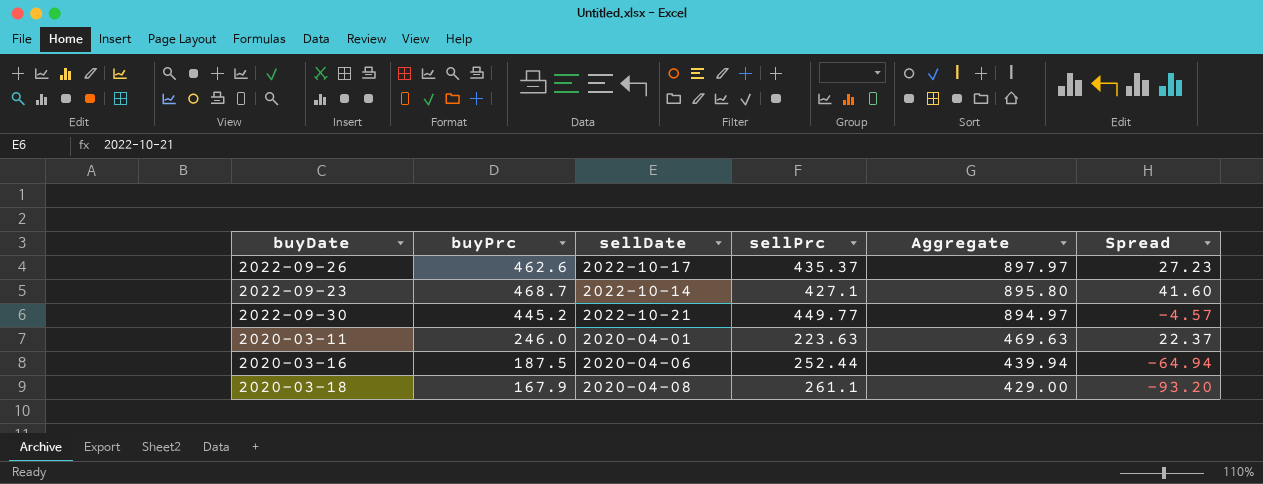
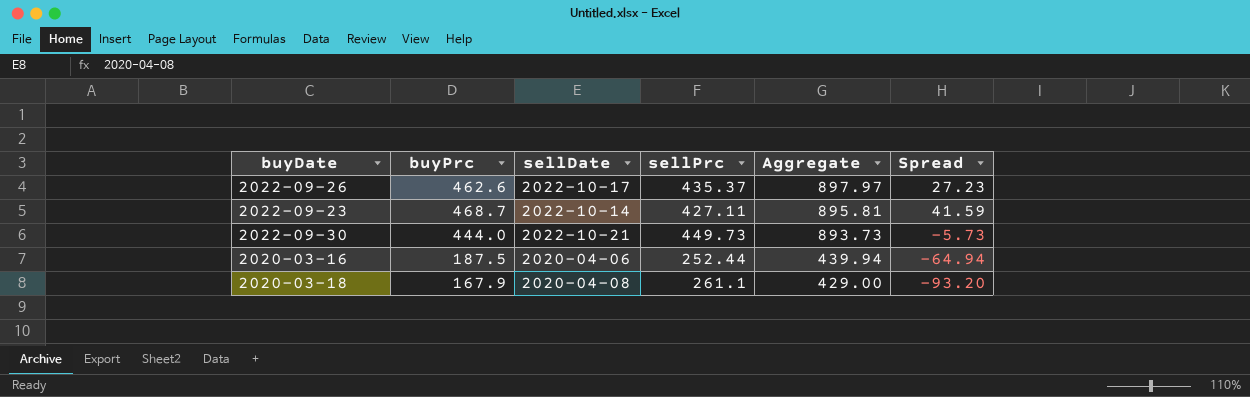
row 2020-03-11: 246.0 | 2020-04-01 | 223.63 | 469.63 | 22.37 -> none
2022-09-23 | sellPrc: 427.1 -> 427.11
2022-09-23 | Aggregate: 895.80 -> 895.81
2022-09-23 | Spread: 41.60 -> 41.59
2022-09-30 | buyPrc: 445.2 -> 444.0
2022-09-30 | sellPrc: 449.77 -> 449.73
2022-09-30 | Aggregate: 894.97 -> 893.73
2022-09-30 | Spread: -4.57 -> -5.73

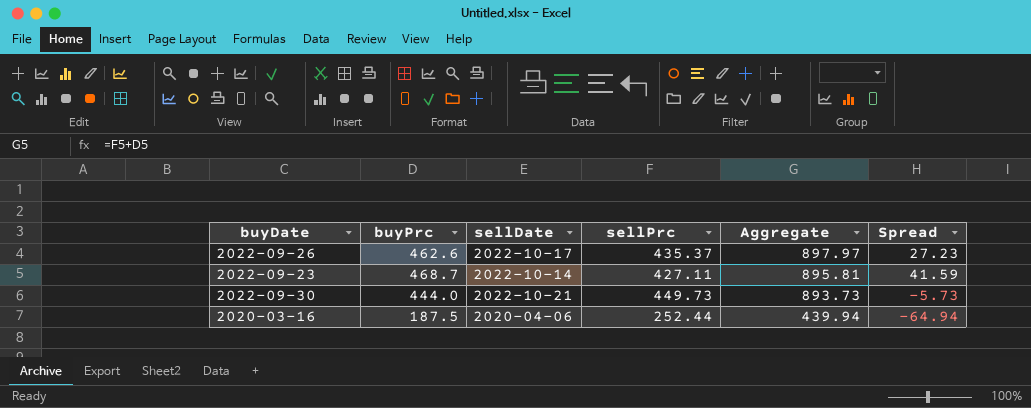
row 2020-03-18: 167.9 | 2020-04-08 | 261.1 | 429.00 | -93.20 -> none

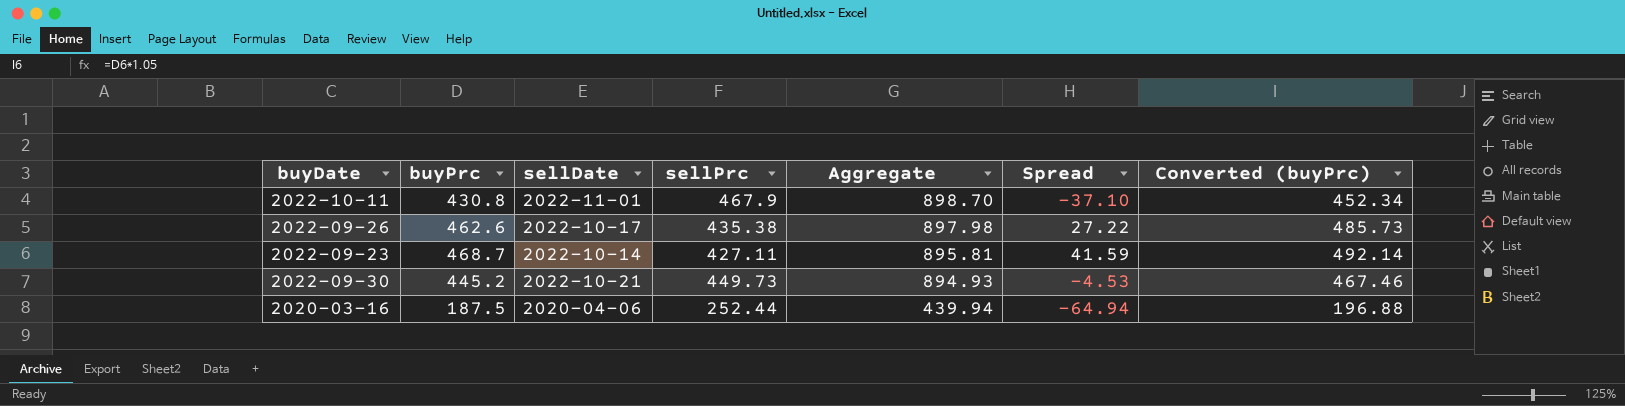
column Converted (buyPrc) | formula: none -> [buyPrc] * 1.05
row 2022-10-11: none -> 430.8 | 2022-11-01 | 467.9 | 898.70 | -37.10 | 452.34
2022-09-26 | sellPrc: 435.37 -> 435.38
2022-09-26 | Aggregate: 897.97 -> 897.98
2022-09-26 | Spread: 27.23 -> 27.22
2022-09-30 | buyPrc: 444.0 -> 445.2
2022-09-30 | Aggregate: 893.73 -> 894.93
2022-09-30 | Spread: -5.73 -> -4.53

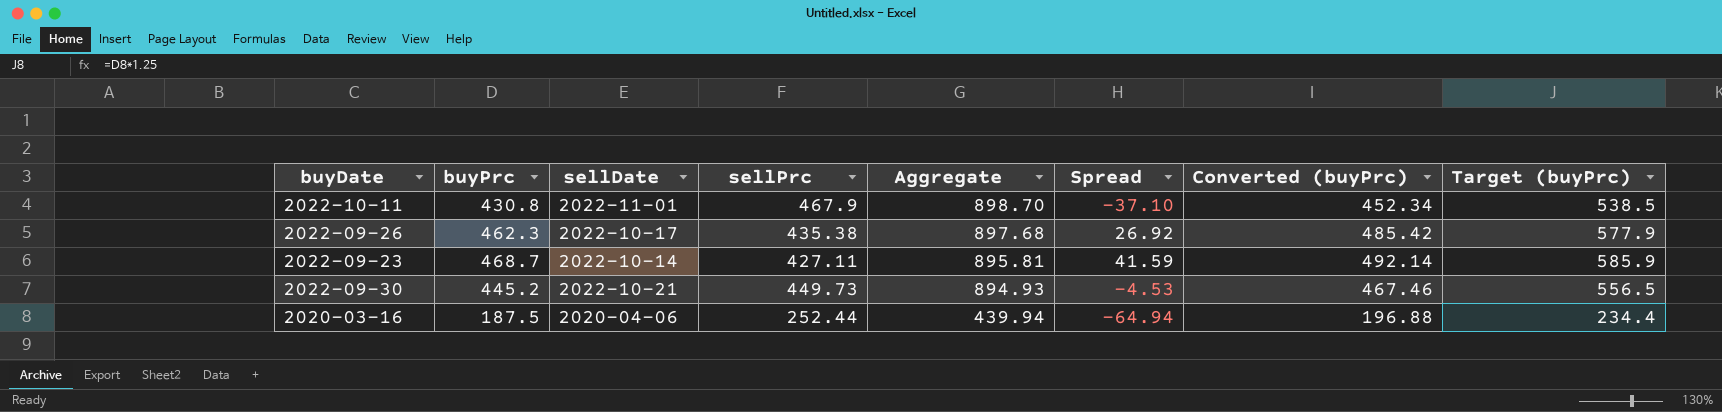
column Target (buyPrc) | formula: none -> [buyPrc] * 1.25
2022-09-26 | buyPrc: 462.6 -> 462.3
2022-09-26 | Aggregate: 897.98 -> 897.68
2022-09-26 | Spread: 27.22 -> 26.92
2022-09-26 | Converted (buyPrc): 485.73 -> 485.42

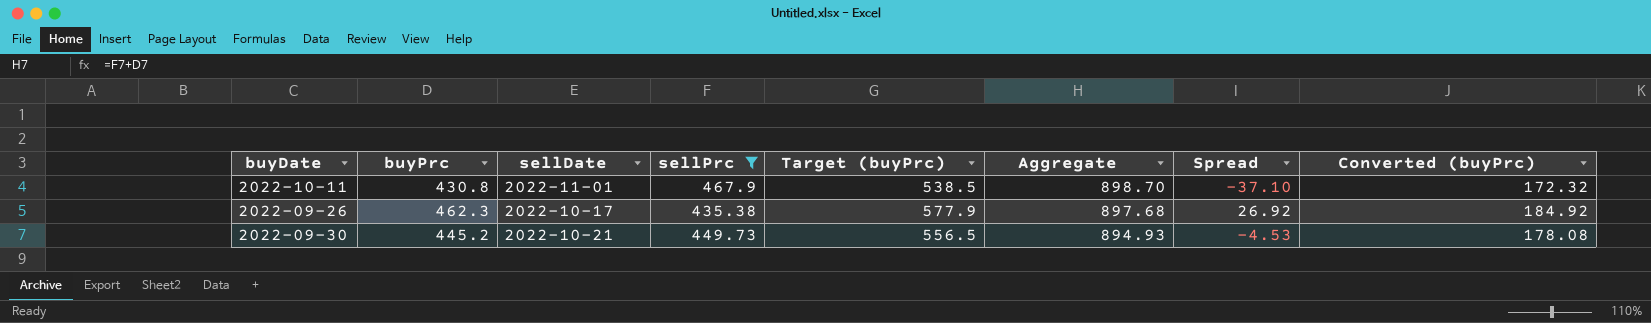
filter: none -> sellPrc >= 435.38
column Target (buyPrc) | position: 8 -> 5
column Converted (buyPrc) | formula: [buyPrc] * 1.05 -> [buyPrc] * 0.4

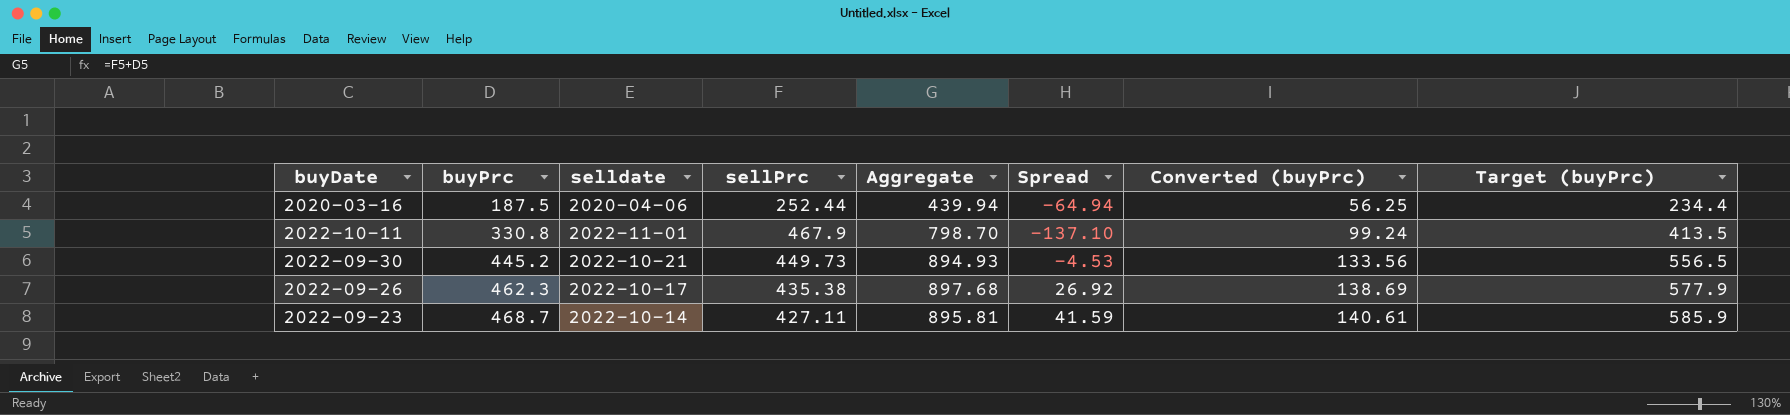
filter: sellPrc >= 435.38 -> none
row order: Aggregate descending -> buyPrc ascending
column name: sellDate -> selldate
column Converted (buyPrc) | formula: [buyPrc] * 0.4 -> [buyPrc] * 0.3
column Target (buyPrc) | position: 5 -> 8
2022-10-11 | buyPrc: 430.8 -> 330.8
2022-10-11 | Aggregate: 898.70 -> 798.70
2022-10-11 | Spread: -37.10 -> -137.10
2022-10-11 | Target (buyPrc): 538.5 -> 413.5

